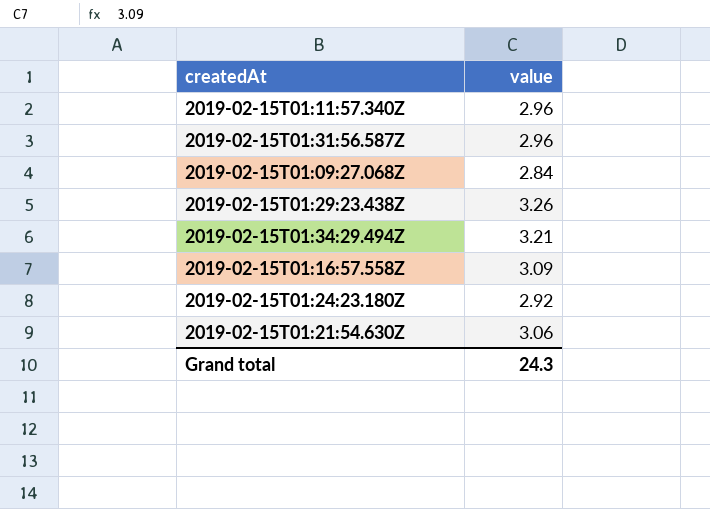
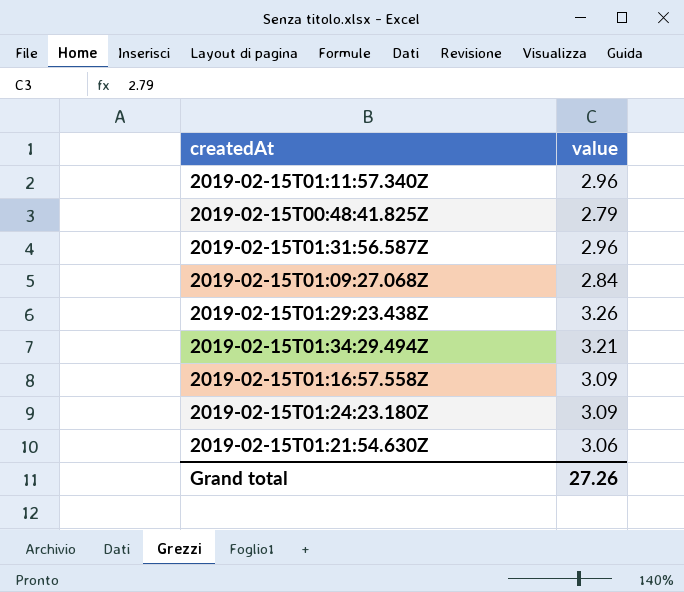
row 2019-02-15T00:48:41.825Z: none -> 2.79
2019-02-15T01:24:23.180Z | value: 2.92 -> 3.09
Grand total | value: 24.3 -> 27.26

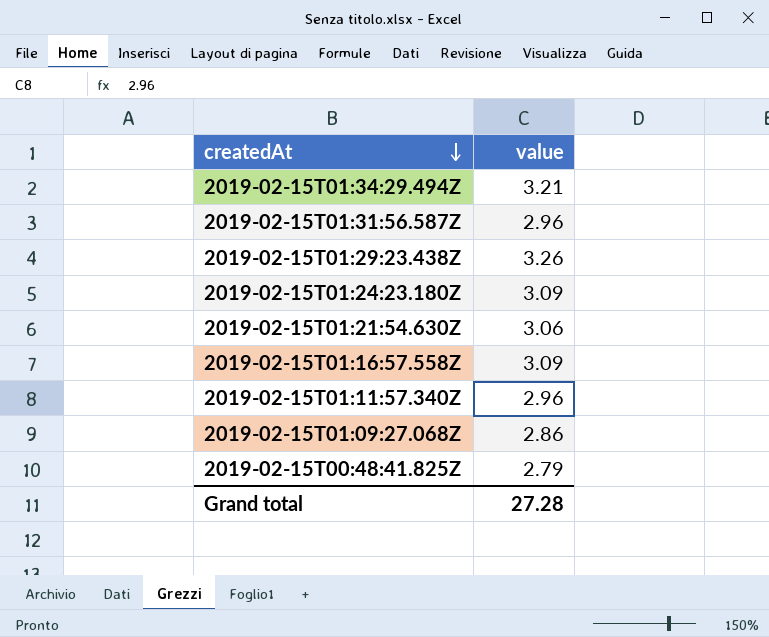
row order: none -> createdAt descending
2019-02-15T01:09:27.068Z | value: 2.84 -> 2.86
Grand total | value: 27.26 -> 27.28

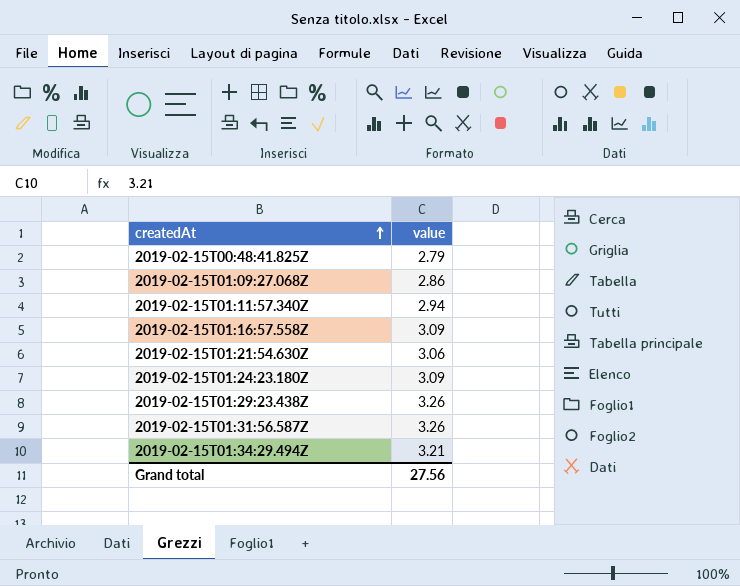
row order: createdAt descending -> createdAt ascending
2019-02-15T01:11:57.340Z | value: 2.96 -> 2.94
2019-02-15T01:31:56.587Z | value: 2.96 -> 3.26
Grand total | value: 27.28 -> 27.56

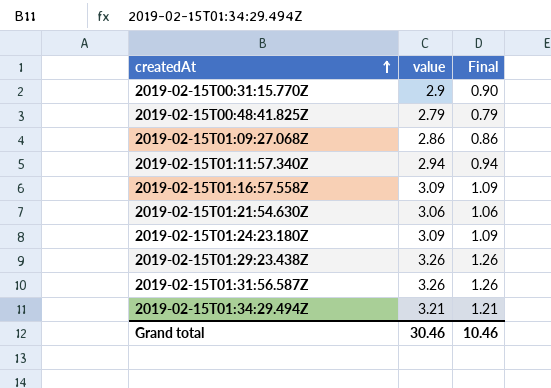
column Final | formula: none -> [value] - 2
row 2019-02-15T00:31:15.770Z: none -> 2.9 | 0.90
Grand total | value: 27.56 -> 30.46

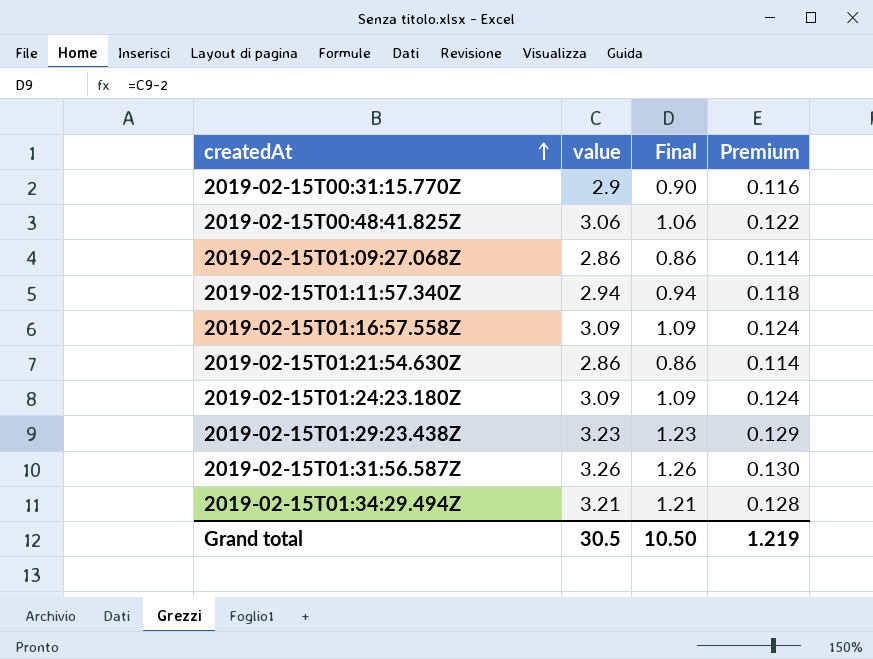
column Premium | formula: none -> [value] * 0.04
2019-02-15T00:48:41.825Z | value: 2.79 -> 3.06
2019-02-15T00:48:41.825Z | Final: 0.79 -> 1.06
2019-02-15T01:21:54.630Z | value: 3.06 -> 2.86
2019-02-15T01:21:54.630Z | Final: 1.06 -> 0.86
2019-02-15T01:29:23.438Z | value: 3.26 -> 3.23
2019-02-15T01:29:23.438Z | Final: 1.26 -> 1.23
Grand total | value: 30.46 -> 30.5
Grand total | Final: 10.46 -> 10.50

